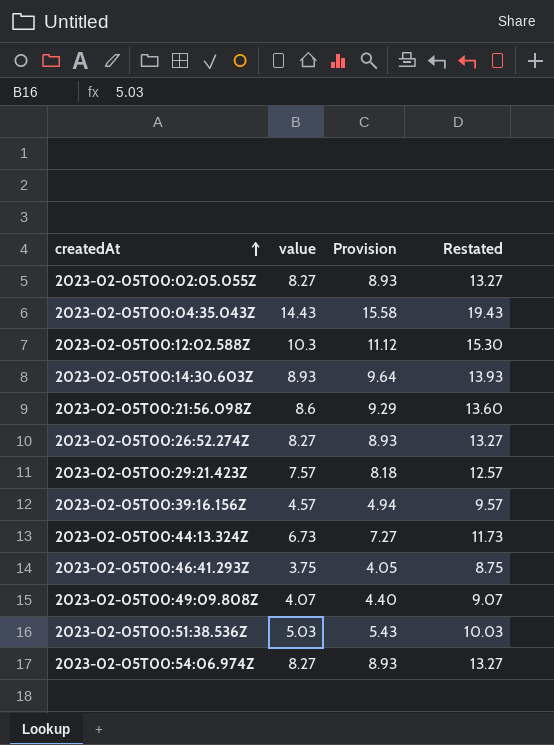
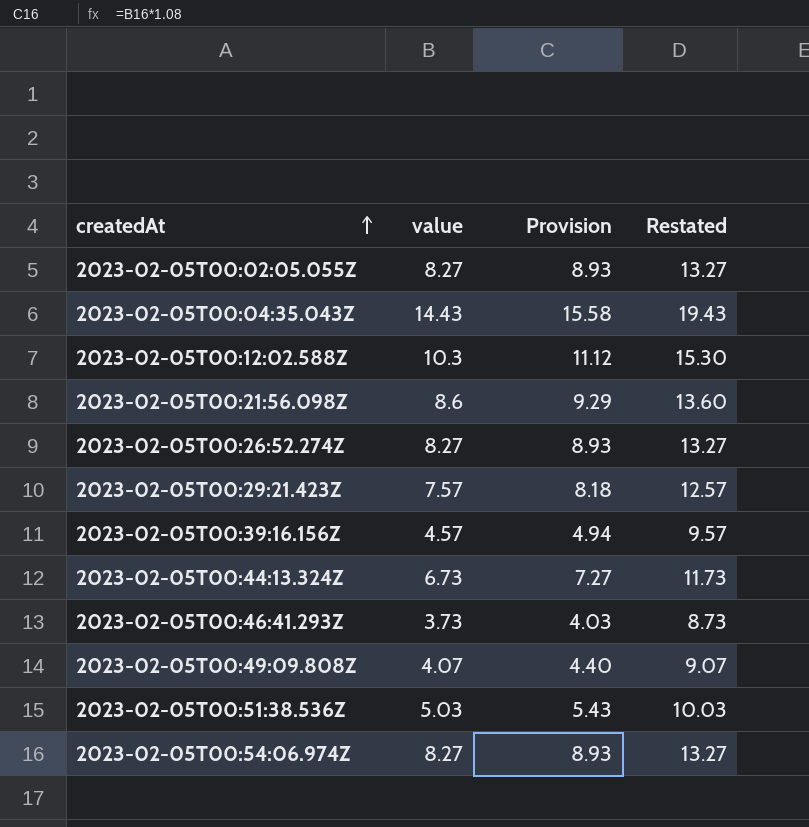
row 2023-02-05T00:14:30.603Z: 8.93 | 9.64 | 13.93 -> none
2023-02-05T00:46:41.293Z | value: 3.75 -> 3.73
2023-02-05T00:46:41.293Z | Provision: 4.05 -> 4.03
2023-02-05T00:46:41.293Z | Restated: 8.75 -> 8.73

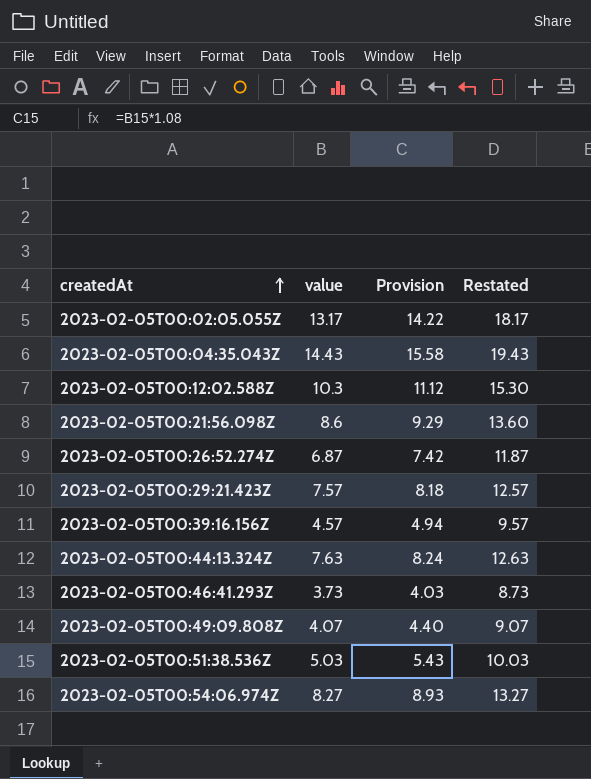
2023-02-05T00:02:05.055Z | value: 8.27 -> 13.17
2023-02-05T00:02:05.055Z | Provision: 8.93 -> 14.22
2023-02-05T00:02:05.055Z | Restated: 13.27 -> 18.17
2023-02-05T00:26:52.274Z | value: 8.27 -> 6.87
2023-02-05T00:26:52.274Z | Provision: 8.93 -> 7.42
2023-02-05T00:26:52.274Z | Restated: 13.27 -> 11.87
2023-02-05T00:44:13.324Z | value: 6.73 -> 7.63
2023-02-05T00:44:13.324Z | Provision: 7.27 -> 8.24
2023-02-05T00:44:13.324Z | Restated: 11.73 -> 12.63

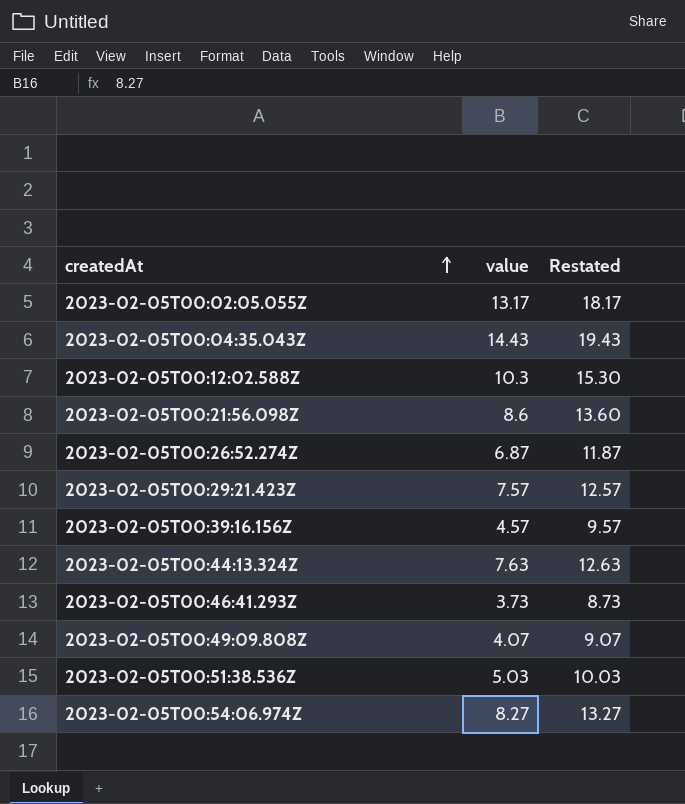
column Provision | formula: [value] * 1.08 -> none

